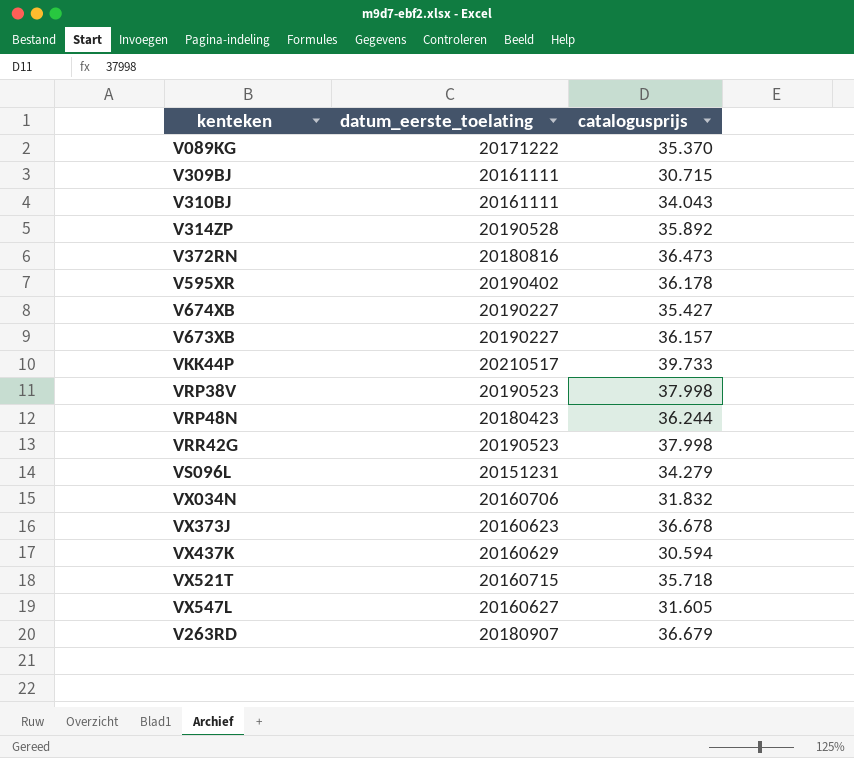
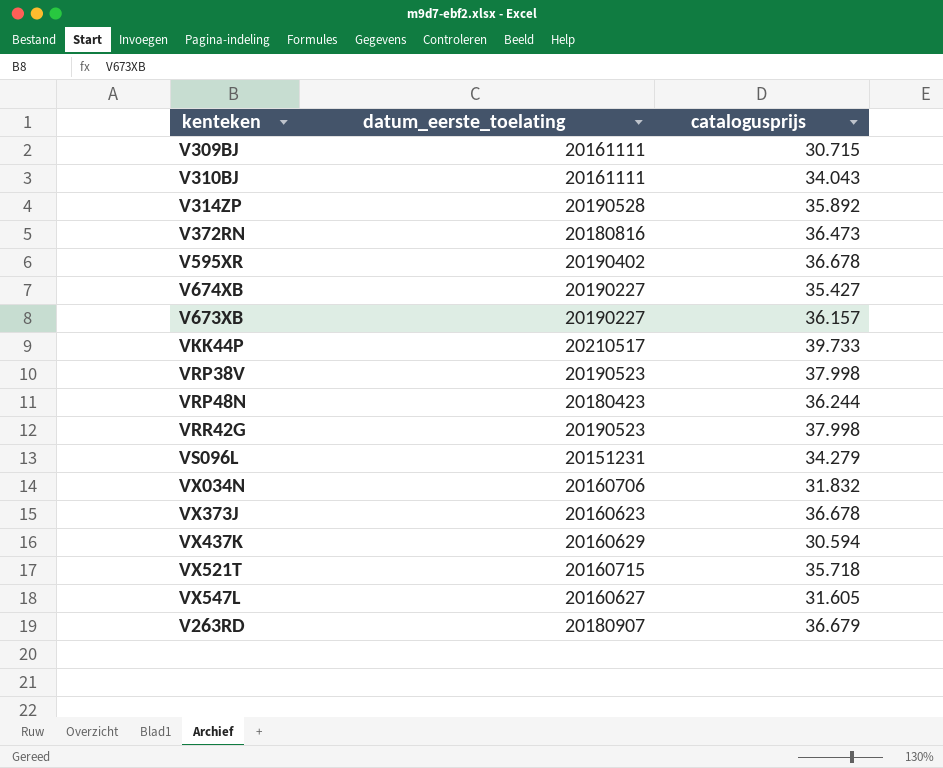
row V089KG: 20171222 | 35.370 -> none
V595XR | catalogusprijs: 36.178 -> 36.678

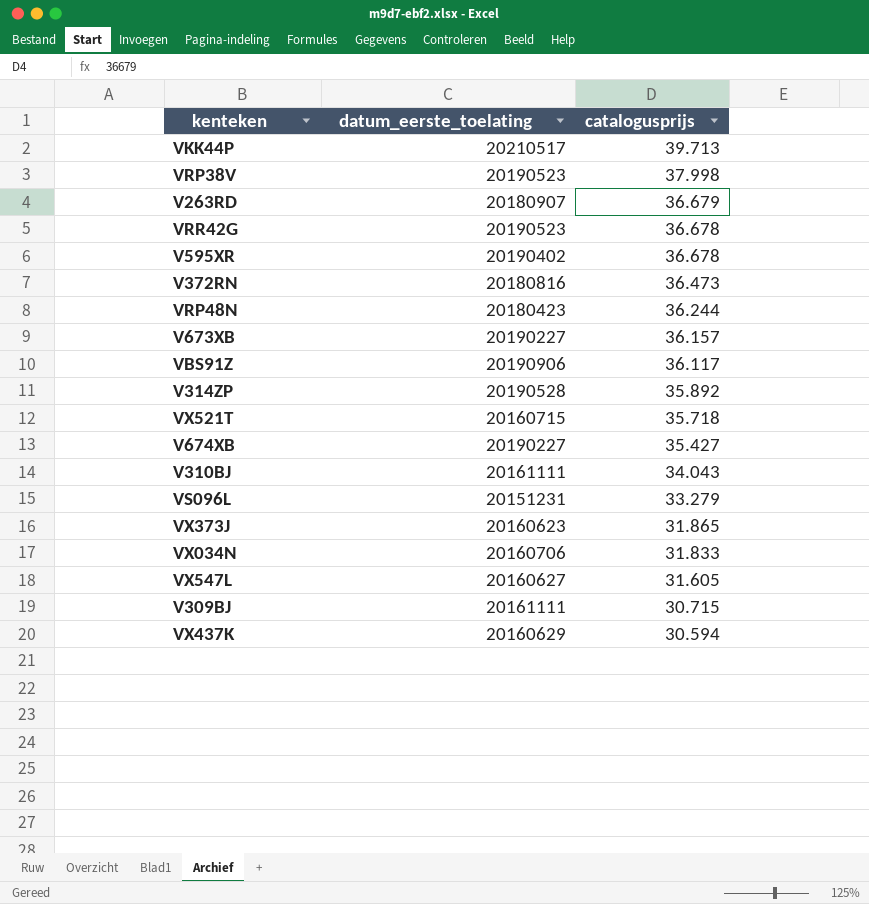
row order: none -> catalogusprijs descending
VKK44P | catalogusprijs: 39.733 -> 39.713
VRR42G | catalogusprijs: 37.998 -> 36.678
row VBS91Z: none -> 20190906 | 36.117
VS096L | catalogusprijs: 34.279 -> 33.279
VX373J | catalogusprijs: 36.678 -> 31.865
VX034N | catalogusprijs: 31.832 -> 31.833

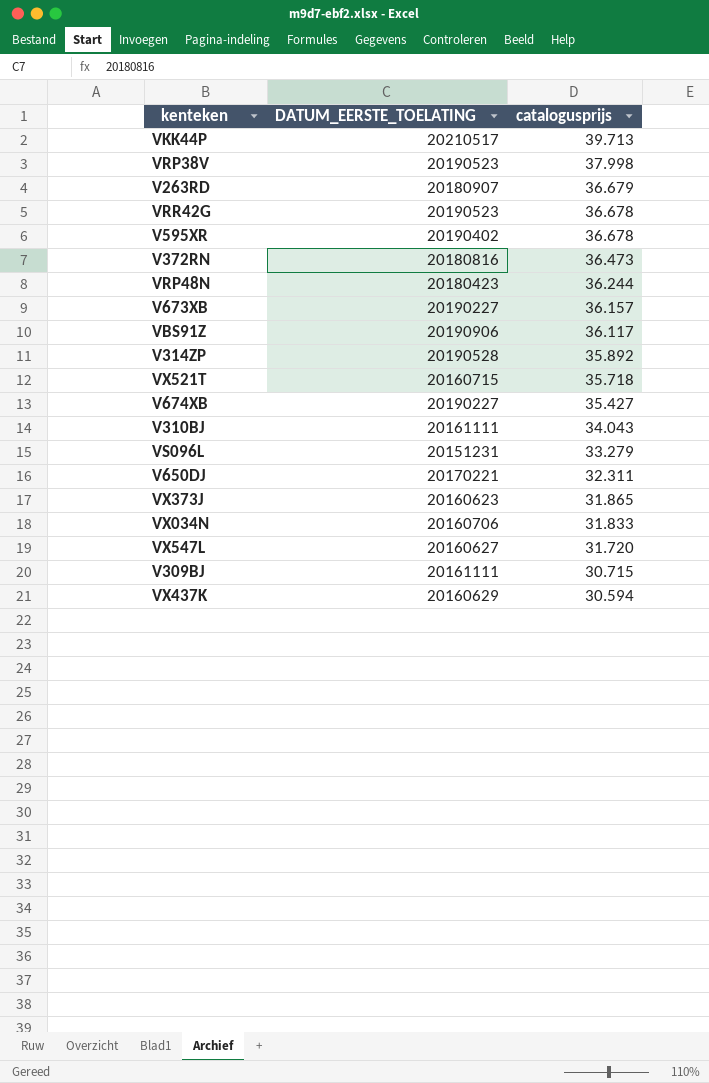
column name: datum_eerste_toelating -> DATUM_EERSTE_TOELATING
row V650DJ: none -> 20170221 | 32.311
VX547L | catalogusprijs: 31.605 -> 31.720

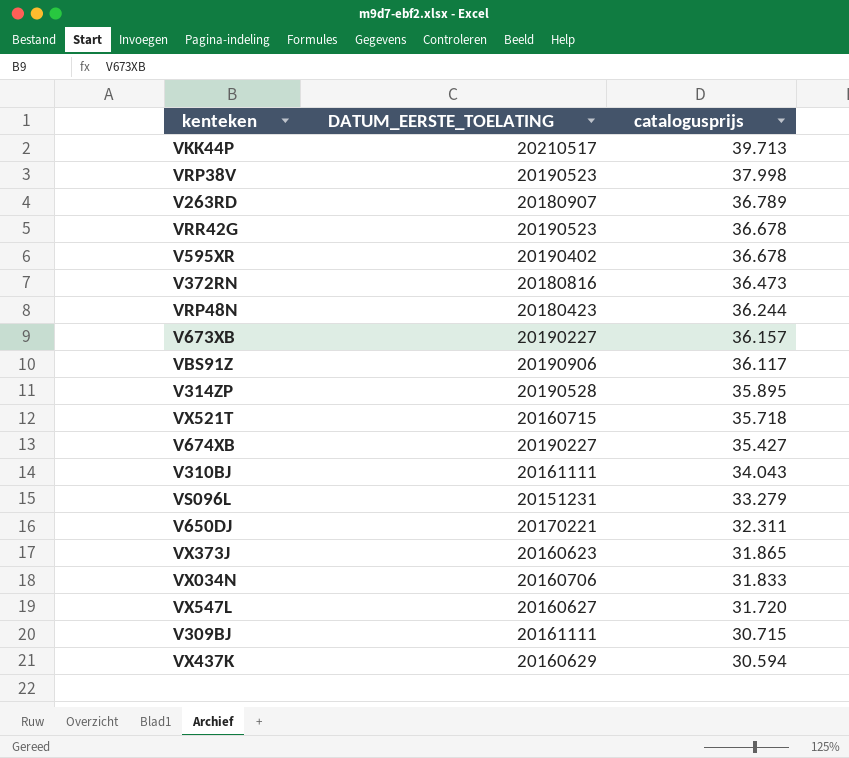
V263RD | catalogusprijs: 36.679 -> 36.789
V314ZP | catalogusprijs: 35.892 -> 35.895

